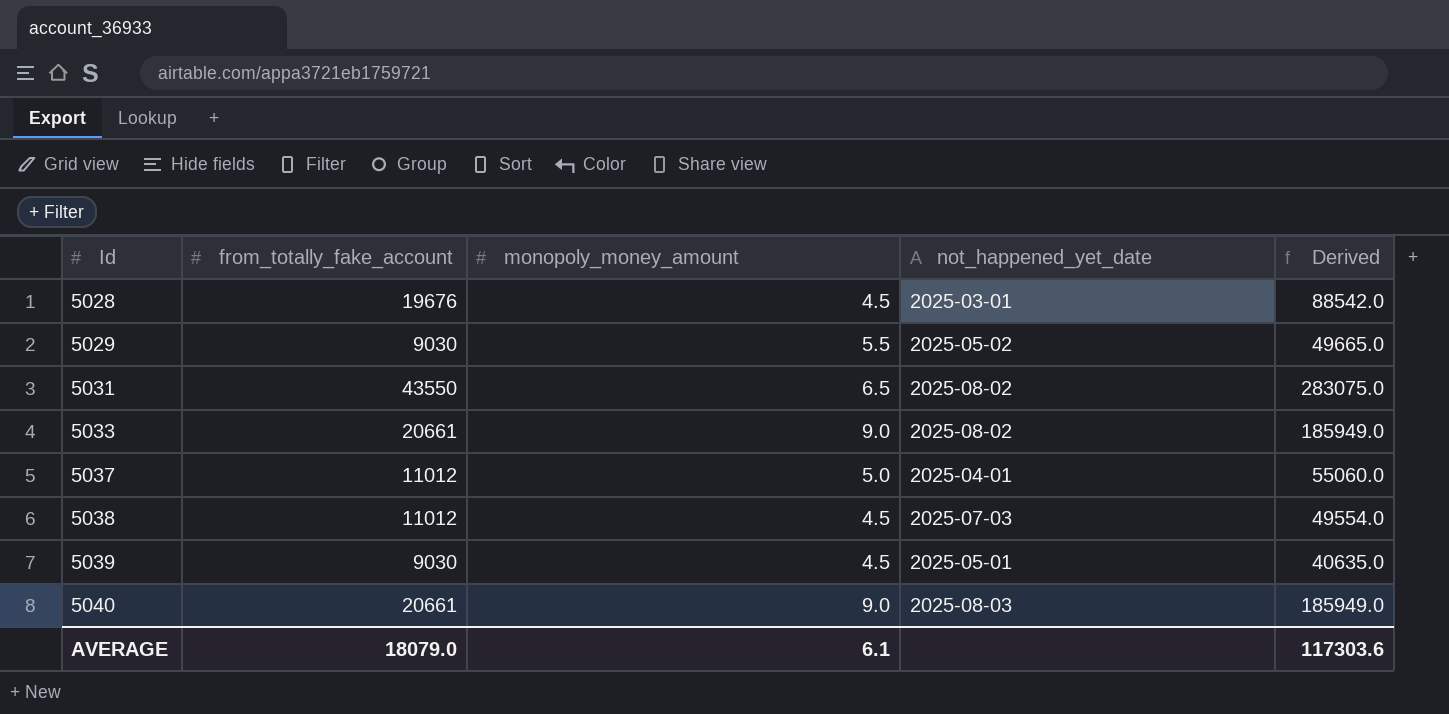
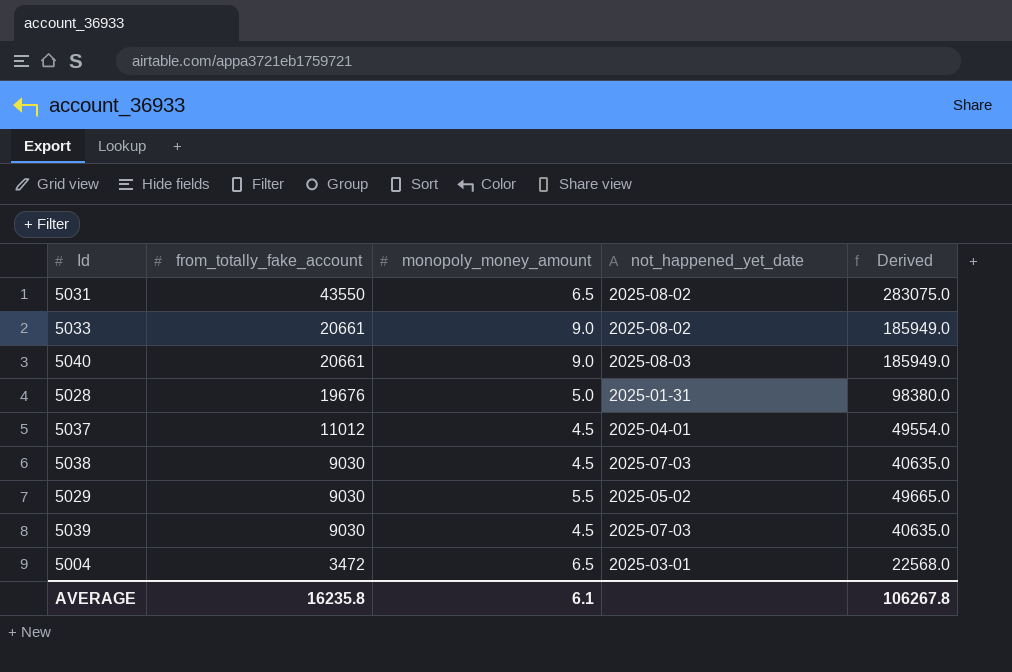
row order: Id ascending -> from_totally_fake_account descending
5028 | monopoly_money_amount: 4.5 -> 5.0
5028 | not_happened_yet_date: 2025-03-01 -> 2025-01-31
5028 | Derived: 88542.0 -> 98380.0
5037 | monopoly_money_amount: 5.0 -> 4.5
5037 | Derived: 55060.0 -> 49554.0
5038 | from_totally_fake_account: 11012 -> 9030
5038 | Derived: 49554.0 -> 40635.0
5039 | not_happened_yet_date: 2025-05-01 -> 2025-07-03
row 5004: none -> 3472 | 6.5 | 2025-03-01 | 22568.0
AVERAGE | from_totally_fake_account: 18079.0 -> 16235.8
AVERAGE | Derived: 117303.6 -> 106267.8

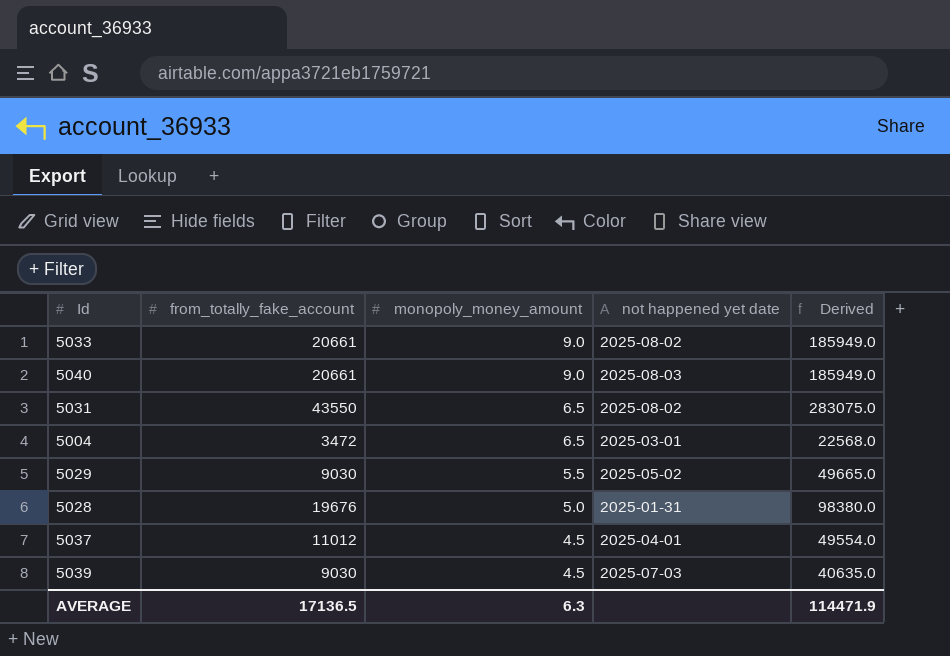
row order: from_totally_fake_account descending -> monopoly_money_amount descending
column name: not_happened_yet_date -> not happened yet date
row 5038: 9030 | 4.5 | 2025-07-03 | 40635.0 -> none
AVERAGE | from_totally_fake_account: 16235.8 -> 17136.5
AVERAGE | monopoly_money_amount: 6.1 -> 6.3
AVERAGE | Derived: 106267.8 -> 114471.9

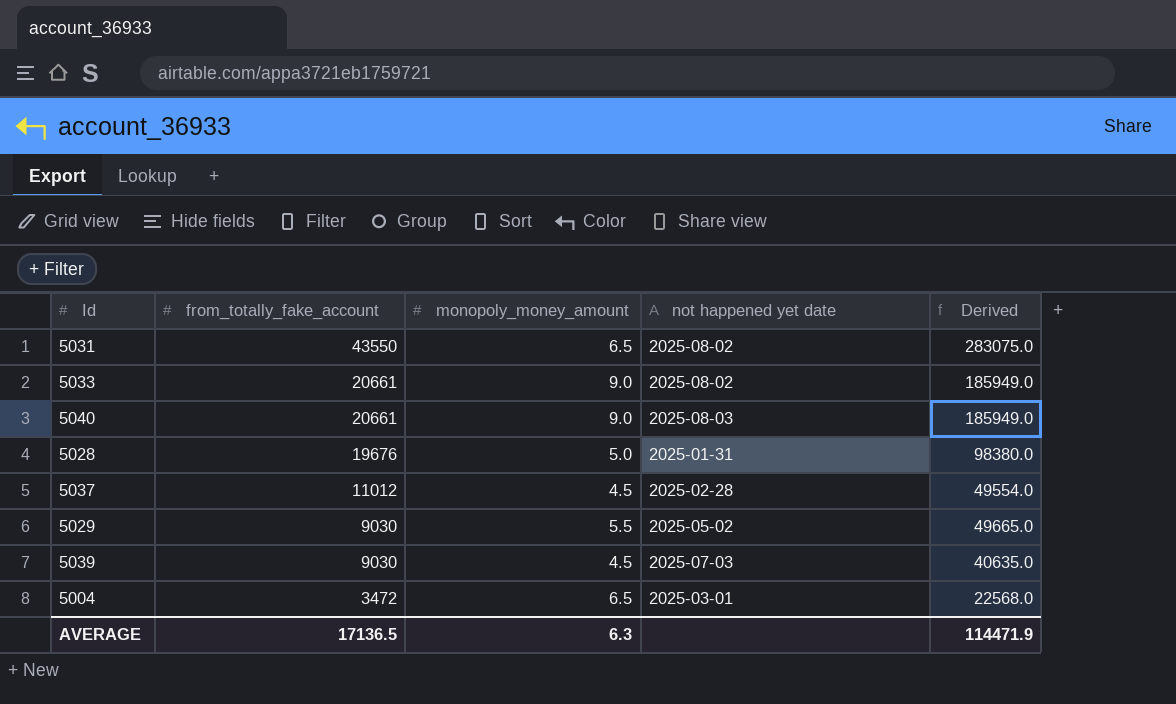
row order: monopoly_money_amount descending -> from_totally_fake_account descending
5037 | not happened yet date: 2025-04-01 -> 2025-02-28

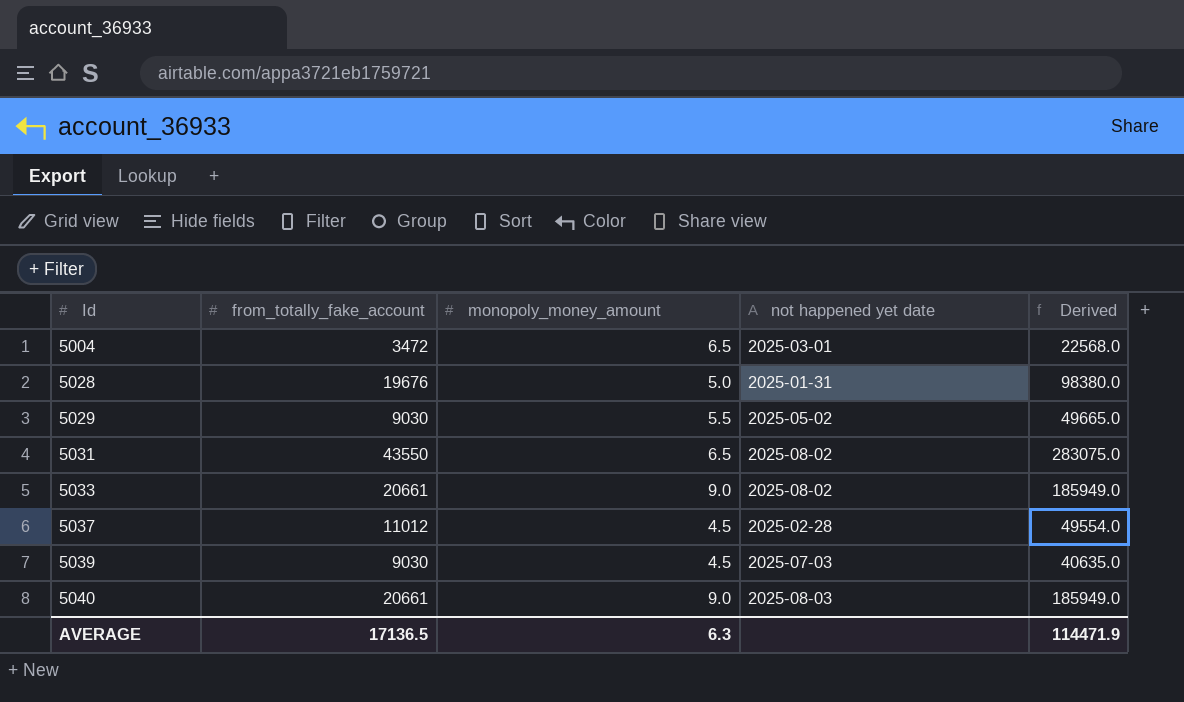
row order: from_totally_fake_account descending -> Id ascending

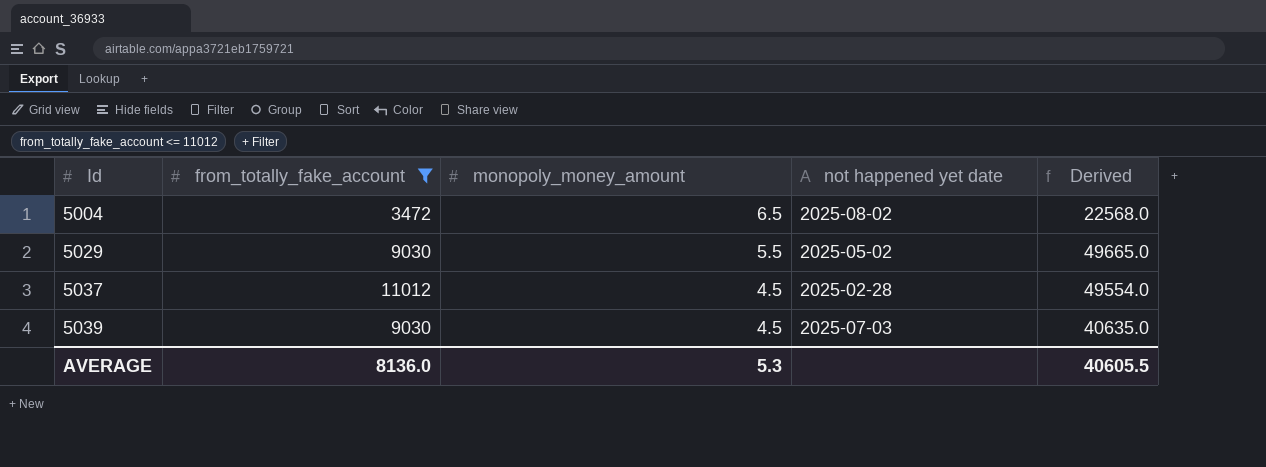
filter: none -> from_totally_fake_account <= 11012
5004 | not happened yet date: 2025-03-01 -> 2025-08-02
AVERAGE | from_totally_fake_account: 17136.5 -> 8136.0
AVERAGE | monopoly_money_amount: 6.3 -> 5.3
AVERAGE | Derived: 114471.9 -> 40605.5

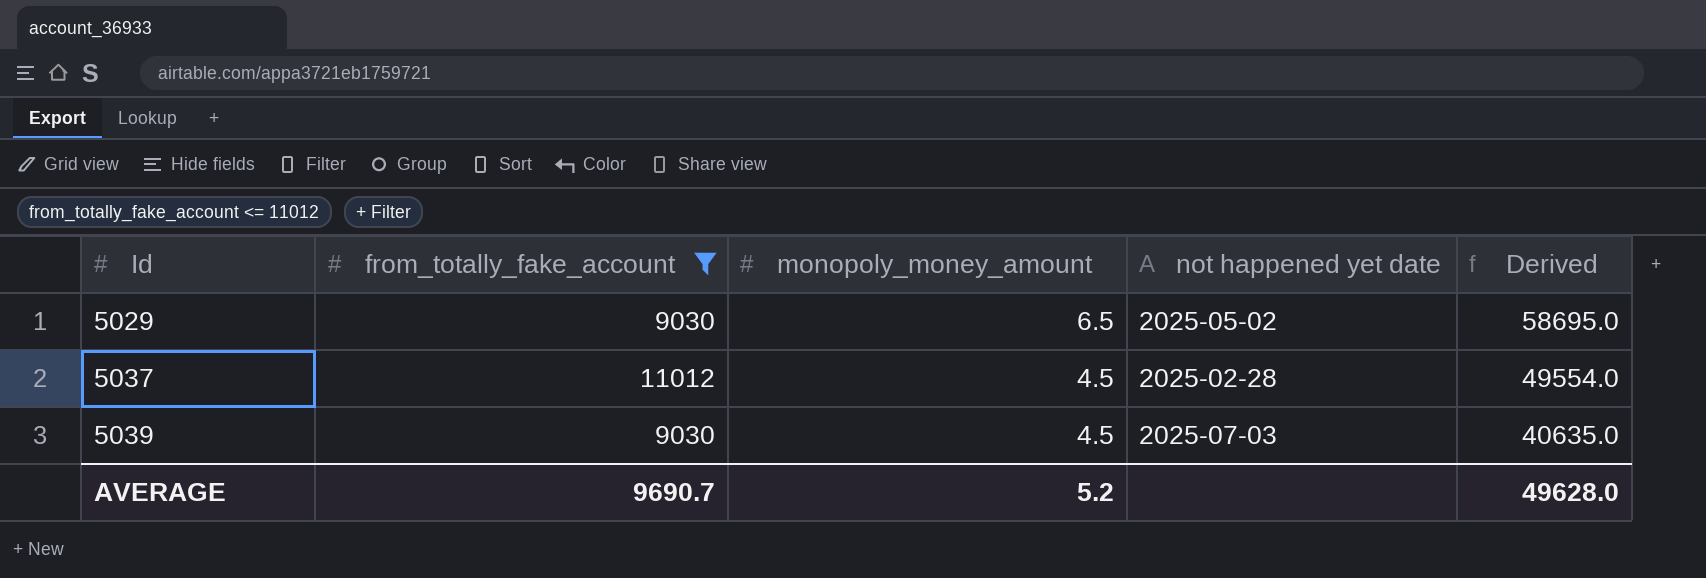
row 5004: 3472 | 6.5 | 2025-08-02 | 22568.0 -> none
5029 | monopoly_money_amount: 5.5 -> 6.5
5029 | Derived: 49665.0 -> 58695.0
AVERAGE | from_totally_fake_account: 8136.0 -> 9690.7
AVERAGE | monopoly_money_amount: 5.3 -> 5.2
AVERAGE | Derived: 40605.5 -> 49628.0

